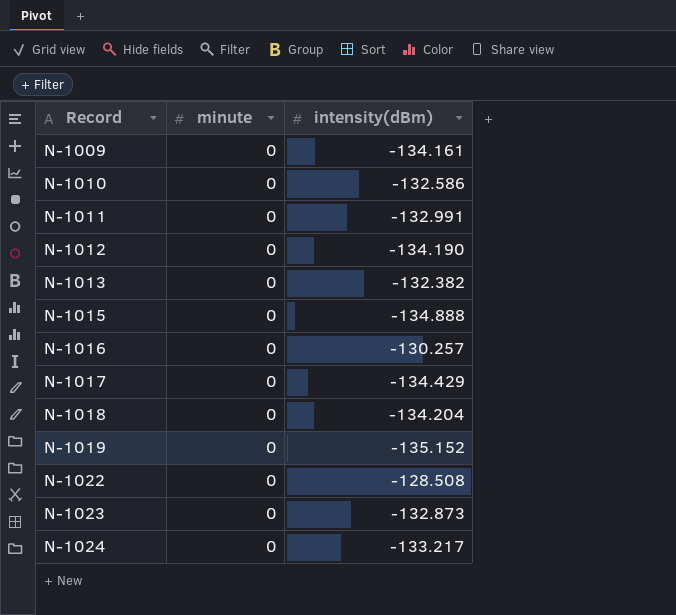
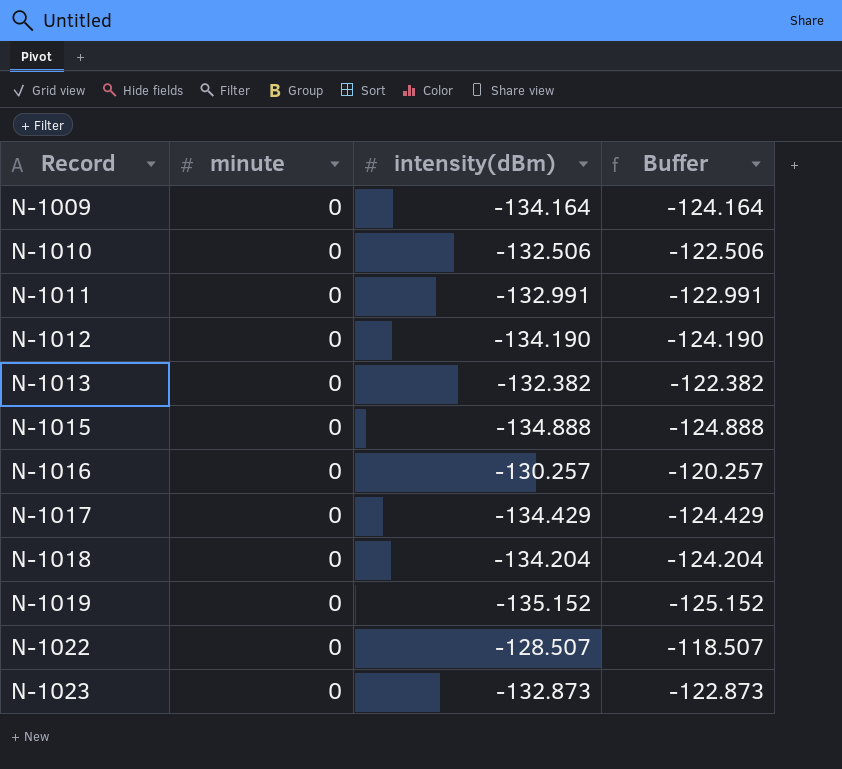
column Buffer | formula: none -> [intensity(dBm)] + 10
row N-1024: 0 | -133.217 -> none
N-1009 | intensity(dBm): -134.161 -> -134.164
N-1010 | intensity(dBm): -132.586 -> -132.506
N-1022 | intensity(dBm): -128.508 -> -128.507

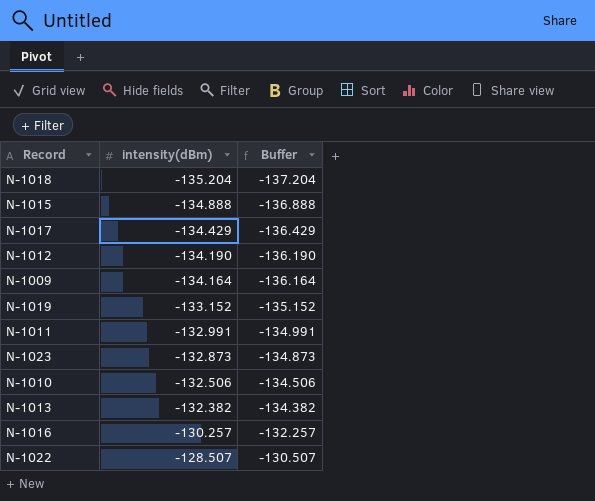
row order: Record ascending -> intensity(dBm) ascending
column minute | position: 2 -> none
column Buffer | formula: [intensity(dBm)] + 10 -> [intensity(dBm)] - 2
N-1018 | intensity(dBm): -134.204 -> -135.204
N-1019 | intensity(dBm): -135.152 -> -133.152

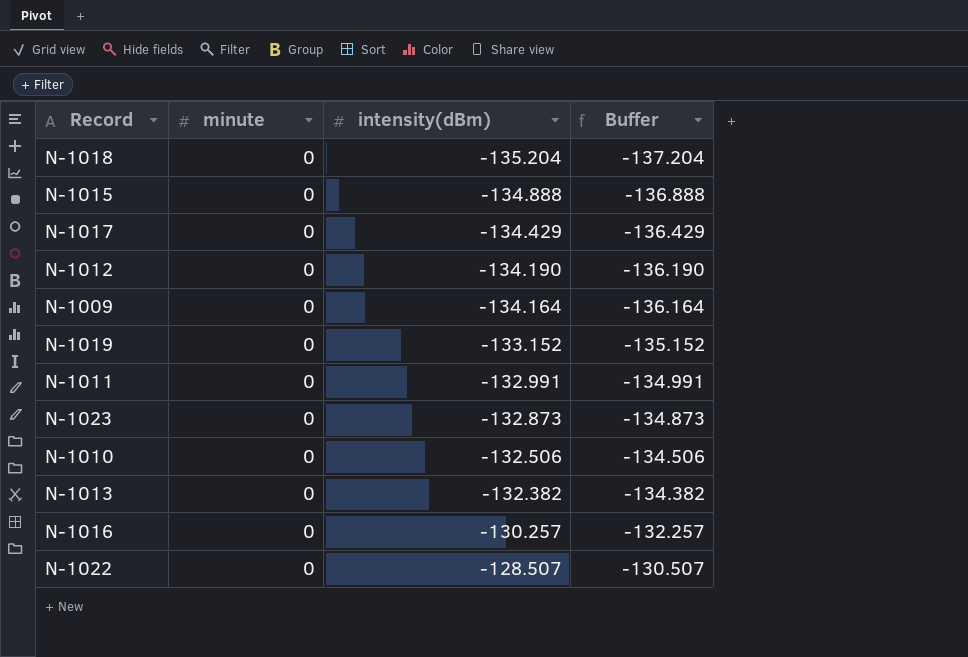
column minute | position: none -> 2

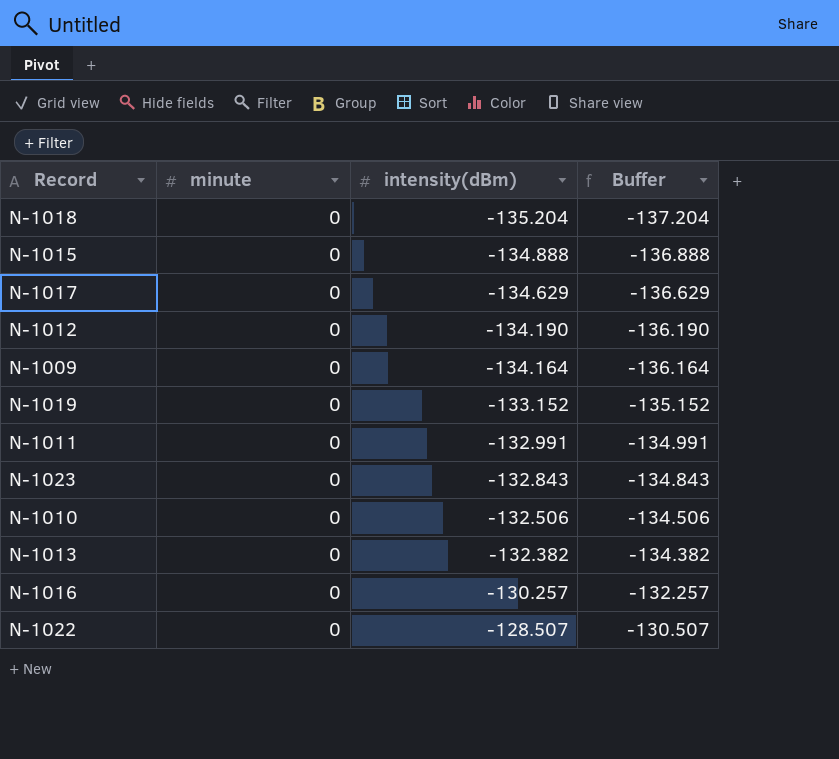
N-1017 | intensity(dBm): -134.429 -> -134.629
N-1017 | Buffer: -136.429 -> -136.629
N-1023 | intensity(dBm): -132.873 -> -132.843
N-1023 | Buffer: -134.873 -> -134.843

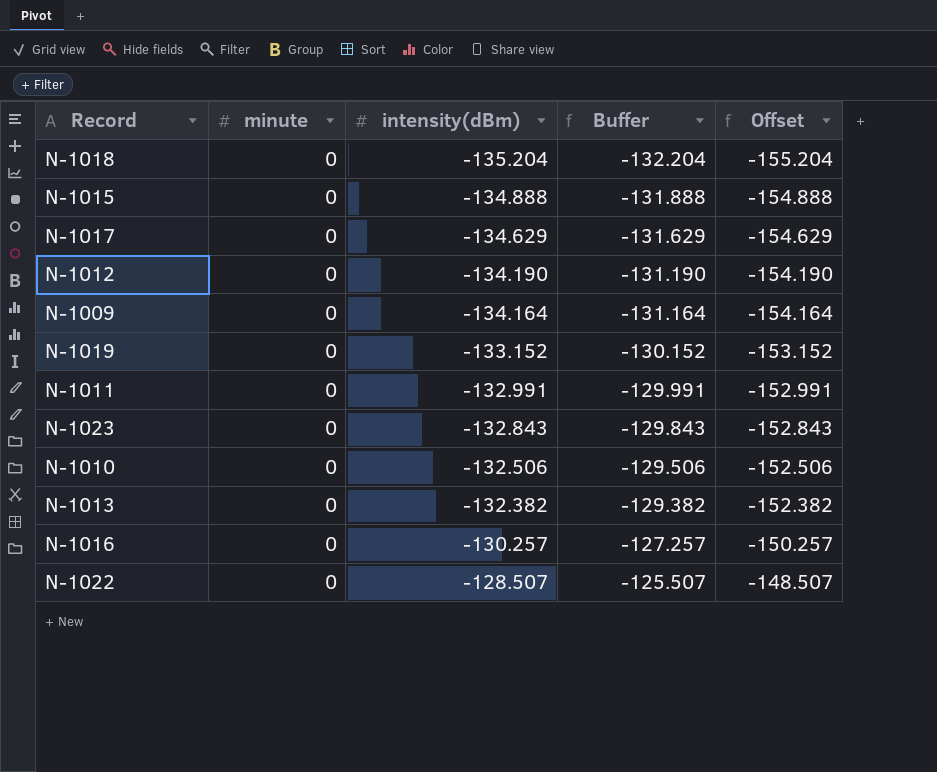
column Buffer | formula: [intensity(dBm)] - 2 -> [intensity(dBm)] + 3
column Offset | formula: none -> [intensity(dBm)] - 20

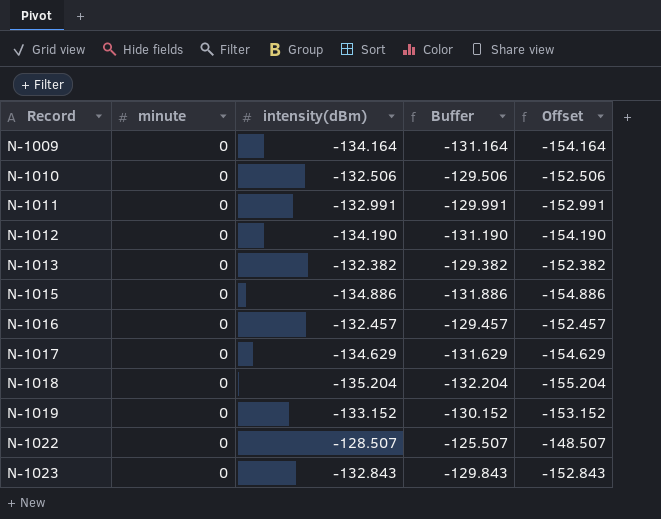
row order: intensity(dBm) ascending -> Record ascending
N-1015 | intensity(dBm): -134.888 -> -134.886
N-1015 | Buffer: -131.888 -> -131.886
N-1015 | Offset: -154.888 -> -154.886
N-1016 | intensity(dBm): -130.257 -> -132.457
N-1016 | Buffer: -127.257 -> -129.457
N-1016 | Offset: -150.257 -> -152.457

